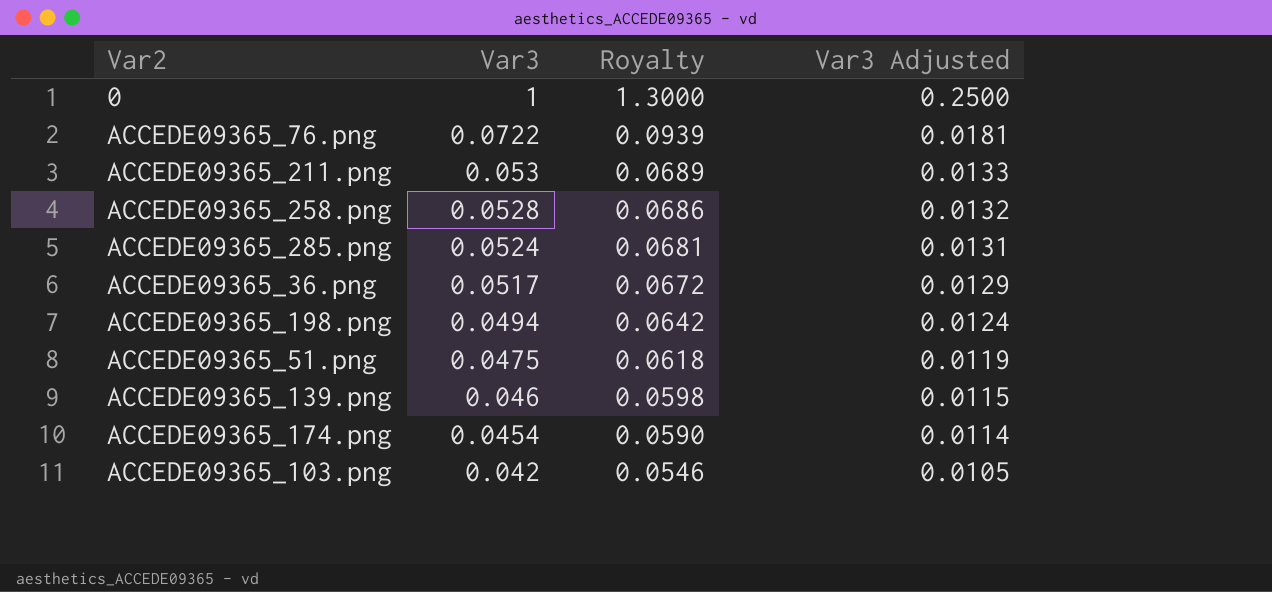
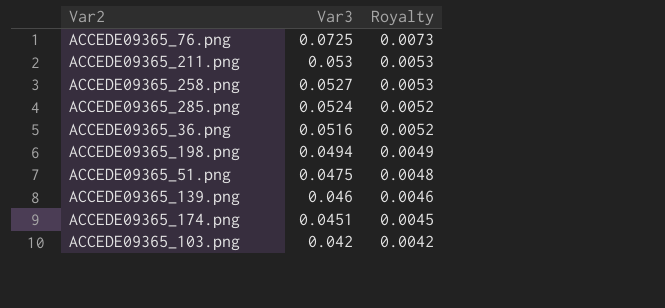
column Var3 Adjusted | formula: [Var3] * 0.25 -> none
column Royalty | formula: [Var3] * 1.3 -> [Var3] * 0.1
row 0: 1 | 1.3000 | 0.2500 -> none
ACCEDE09365_76.png | Var3: 0.0722 -> 0.0725
ACCEDE09365_258.png | Var3: 0.0528 -> 0.0527
ACCEDE09365_36.png | Var3: 0.0517 -> 0.0516
ACCEDE09365_174.png | Var3: 0.0454 -> 0.0451

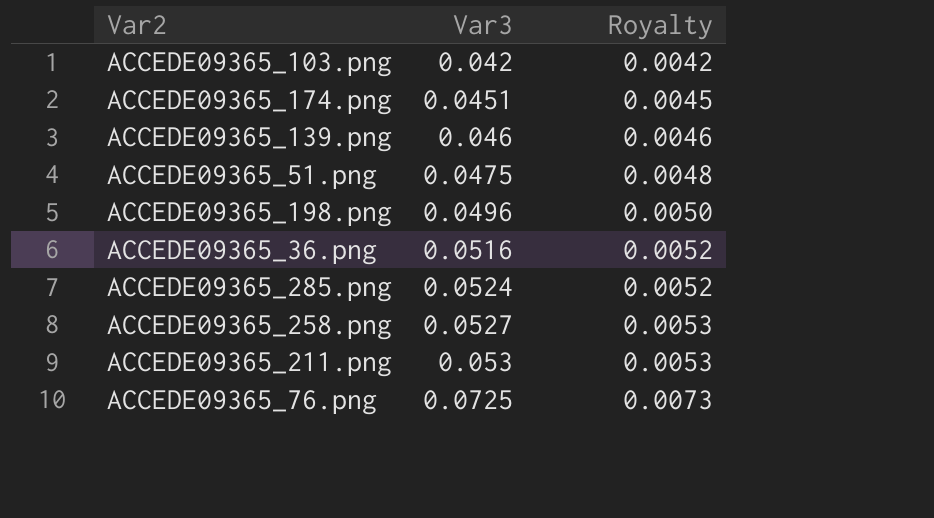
row order: Var3 descending -> Var3 ascending
ACCEDE09365_198.png | Var3: 0.0494 -> 0.0496
ACCEDE09365_198.png | Royalty: 0.0049 -> 0.0050

